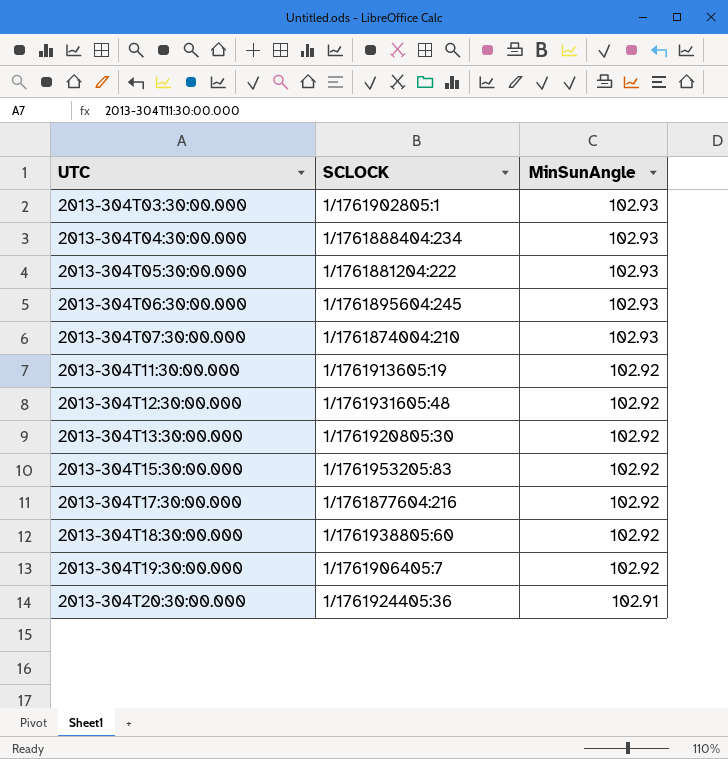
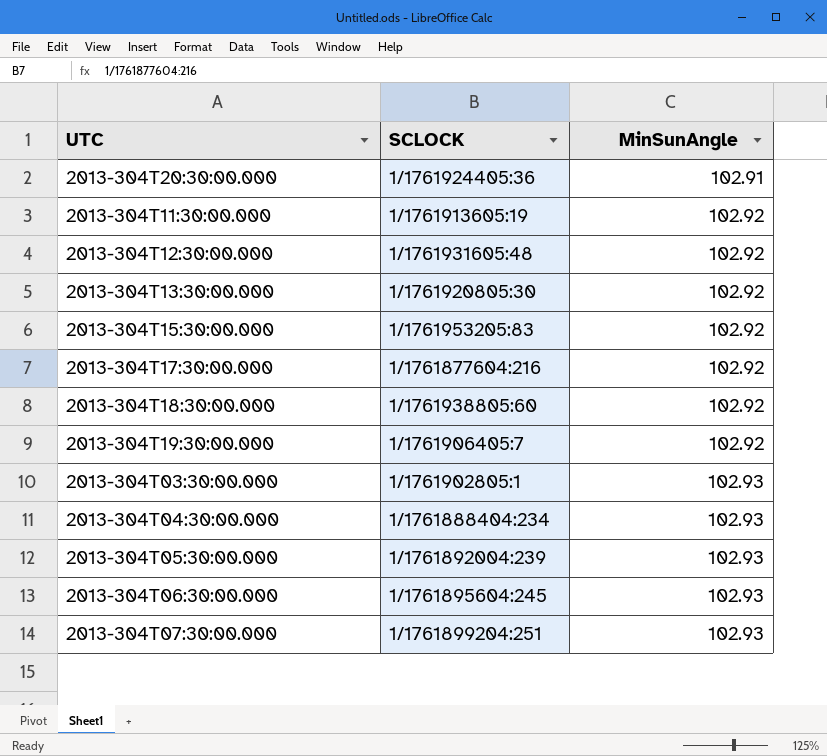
row order: UTC ascending -> MinSunAngle ascending
2013-304T05:30:00.000 | SCLOCK: 1/1761881204:222 -> 1/1761892004:239
2013-304T07:30:00.000 | SCLOCK: 1/1761874004:210 -> 1/1761899204:251

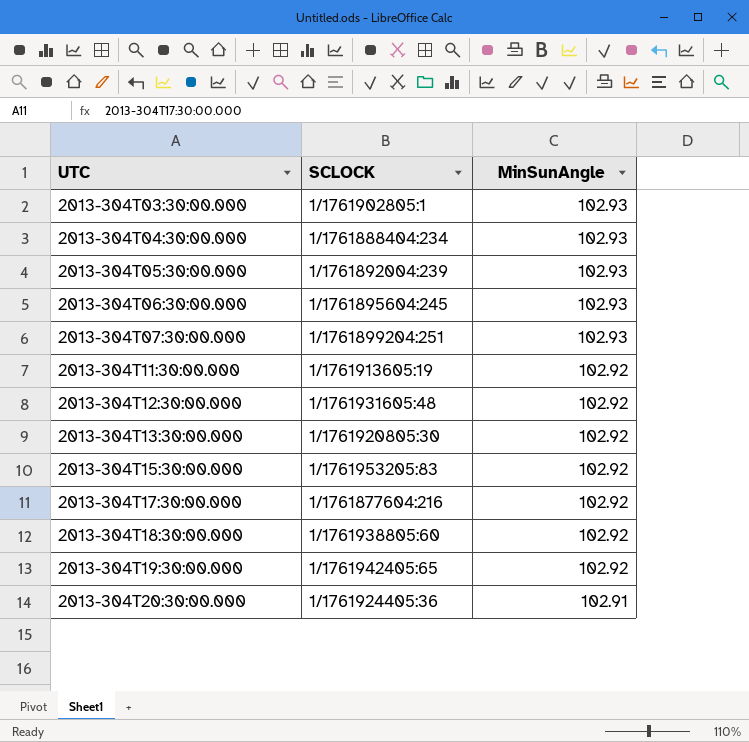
row order: MinSunAngle ascending -> UTC ascending
2013-304T19:30:00.000 | SCLOCK: 1/1761906405:7 -> 1/1761942405:65

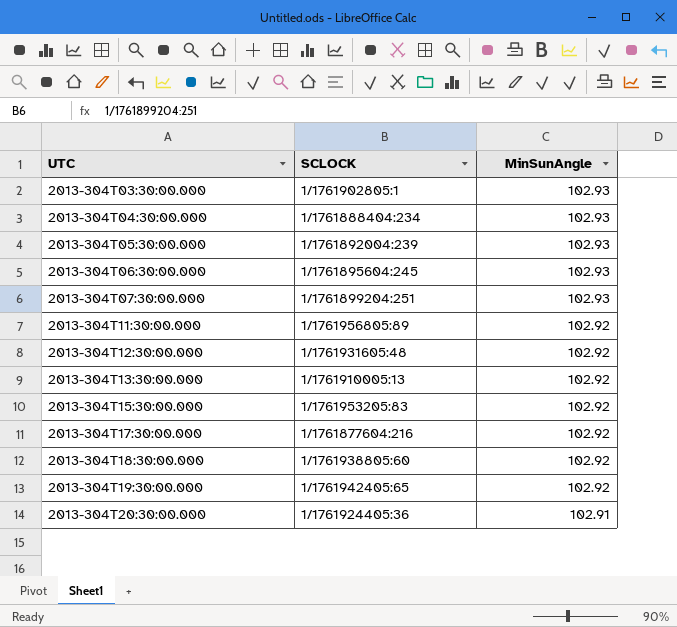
2013-304T11:30:00.000 | SCLOCK: 1/1761913605:19 -> 1/1761956805:89
2013-304T13:30:00.000 | SCLOCK: 1/1761920805:30 -> 1/1761910005:13

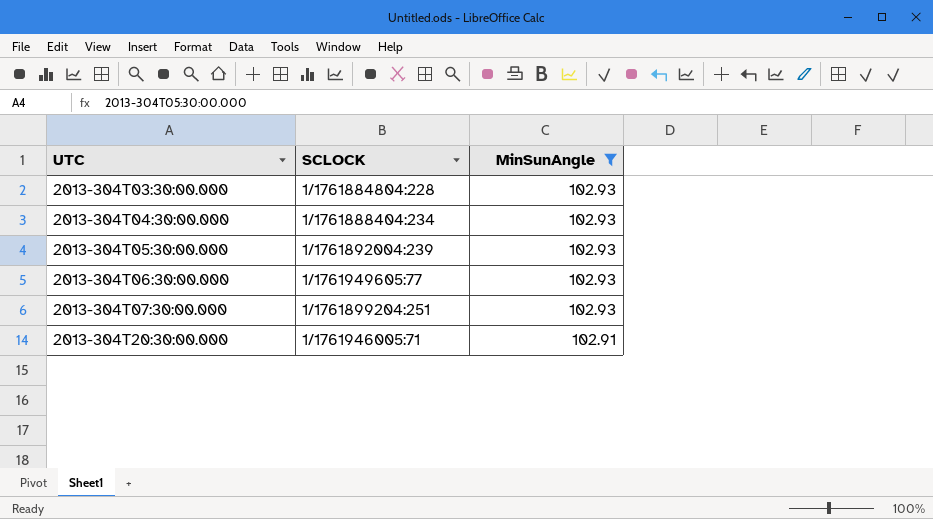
filter: none -> MinSunAngle != 102.92
2013-304T03:30:00.000 | SCLOCK: 1/1761902805:1 -> 1/1761884804:228
2013-304T06:30:00.000 | SCLOCK: 1/1761895604:245 -> 1/1761949605:77
2013-304T20:30:00.000 | SCLOCK: 1/1761924405:36 -> 1/1761946005:71

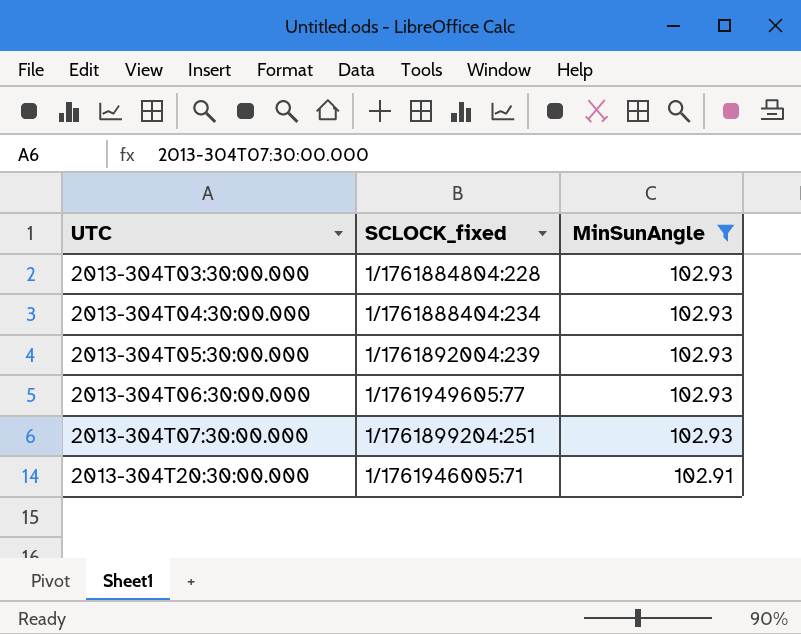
column name: SCLOCK -> SCLOCK_fixed

